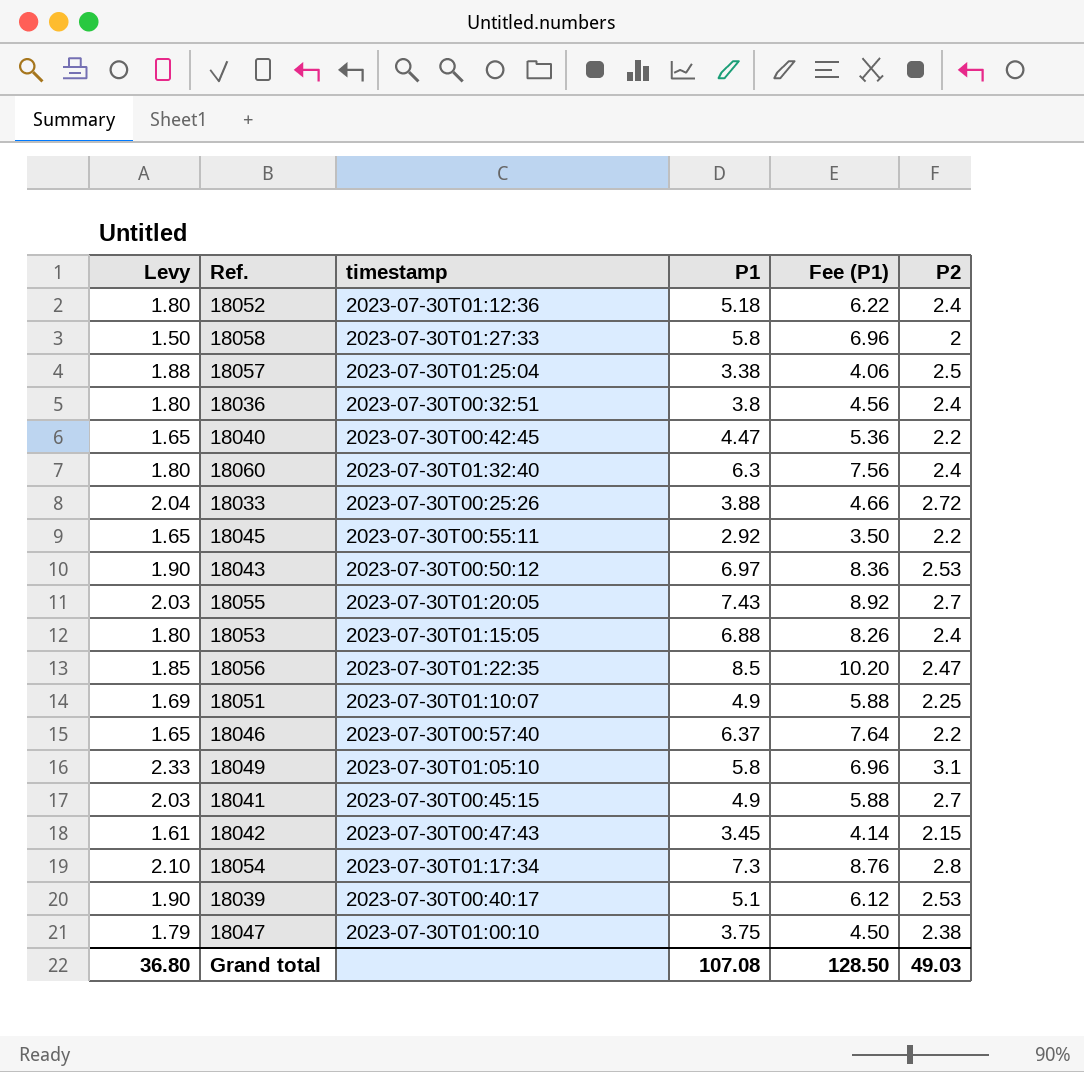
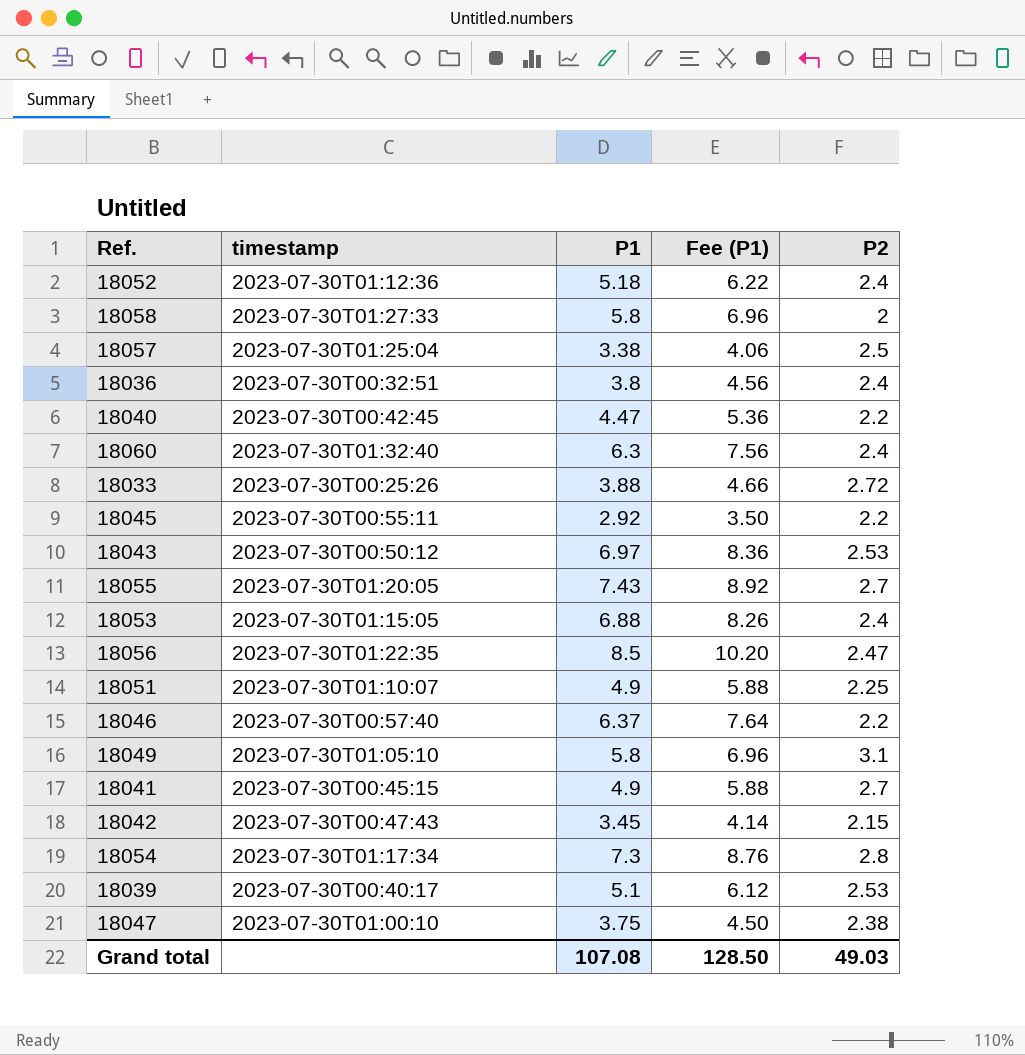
column Levy | formula: [P2] * 0.75 -> none

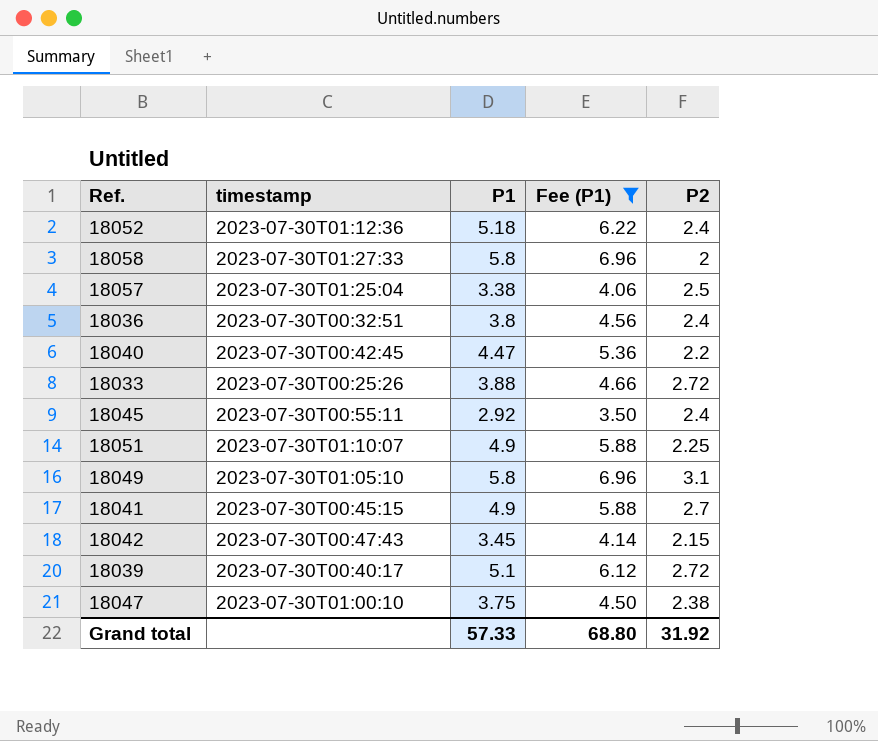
filter: none -> Fee (P1) <= 6.96
18045 | P2: 2.2 -> 2.4
18039 | P2: 2.53 -> 2.72
Grand total | P1: 107.08 -> 57.33
Grand total | Fee (P1): 128.50 -> 68.80
Grand total | P2: 49.03 -> 31.92

